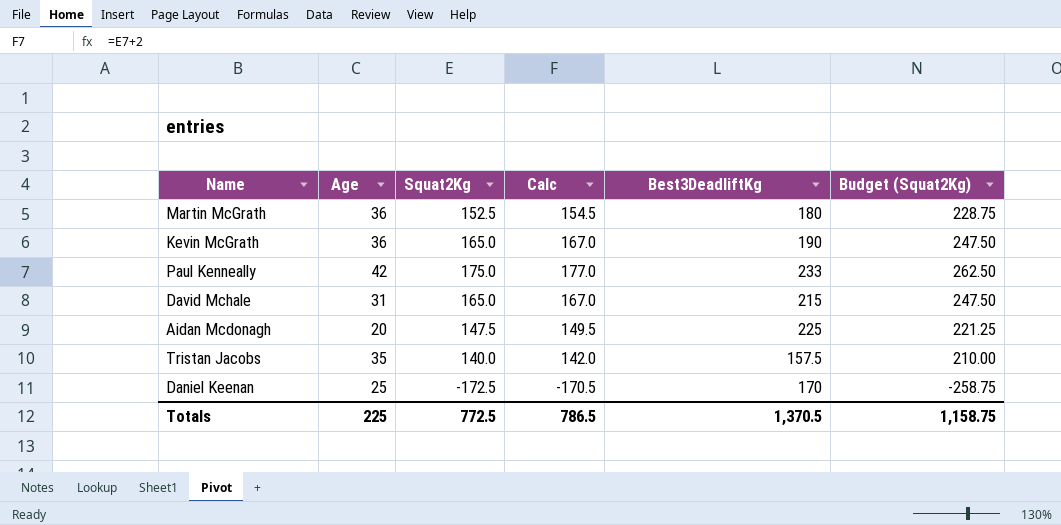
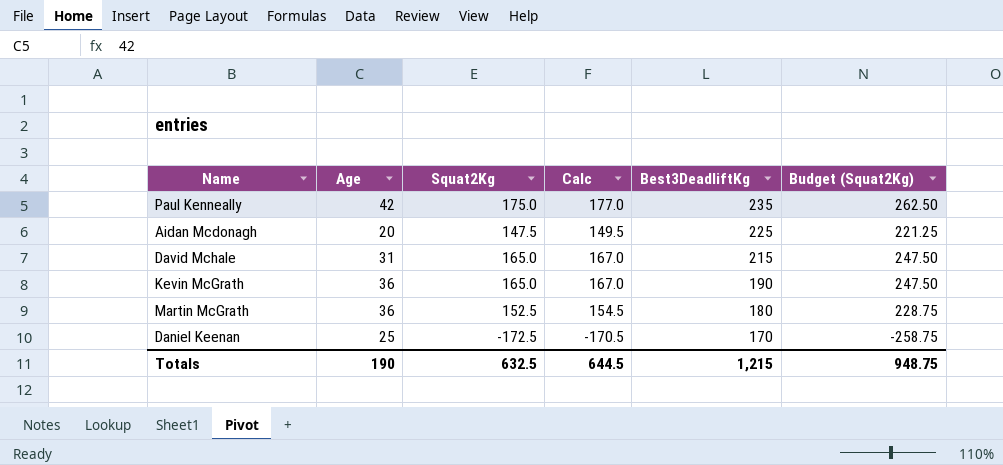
row order: none -> Best3DeadliftKg descending
row Tristan Jacobs: 35 | 140.0 | 142.0 | 157.5 | 210.00 -> none
Paul Kenneally | Best3DeadliftKg: 233 -> 235
Totals | Age: 225 -> 190
Totals | Squat2Kg: 772.5 -> 632.5
Totals | Calc: 786.5 -> 644.5
Totals | Best3DeadliftKg: 1,370.5 -> 1,215
Totals | Budget (Squat2Kg): 1,158.75 -> 948.75

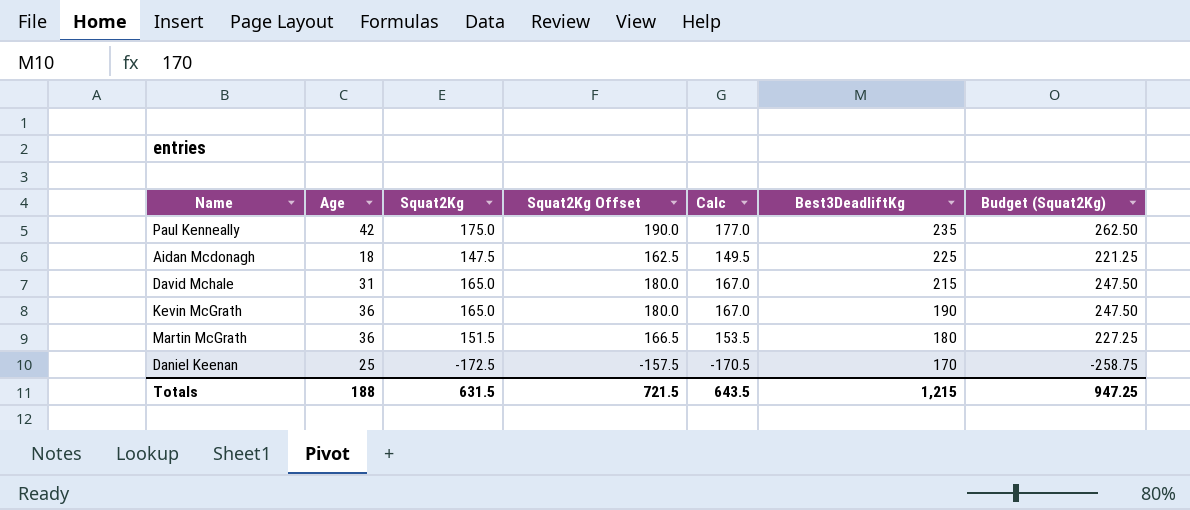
column Squat2Kg Offset | formula: none -> [Squat2Kg] + 15
Aidan Mcdonagh | Age: 20 -> 18
Martin McGrath | Squat2Kg: 152.5 -> 151.5
Martin McGrath | Calc: 154.5 -> 153.5
Martin McGrath | Budget (Squat2Kg): 228.75 -> 227.25
Totals | Age: 190 -> 188
Totals | Squat2Kg: 632.5 -> 631.5
Totals | Calc: 644.5 -> 643.5
Totals | Budget (Squat2Kg): 948.75 -> 947.25

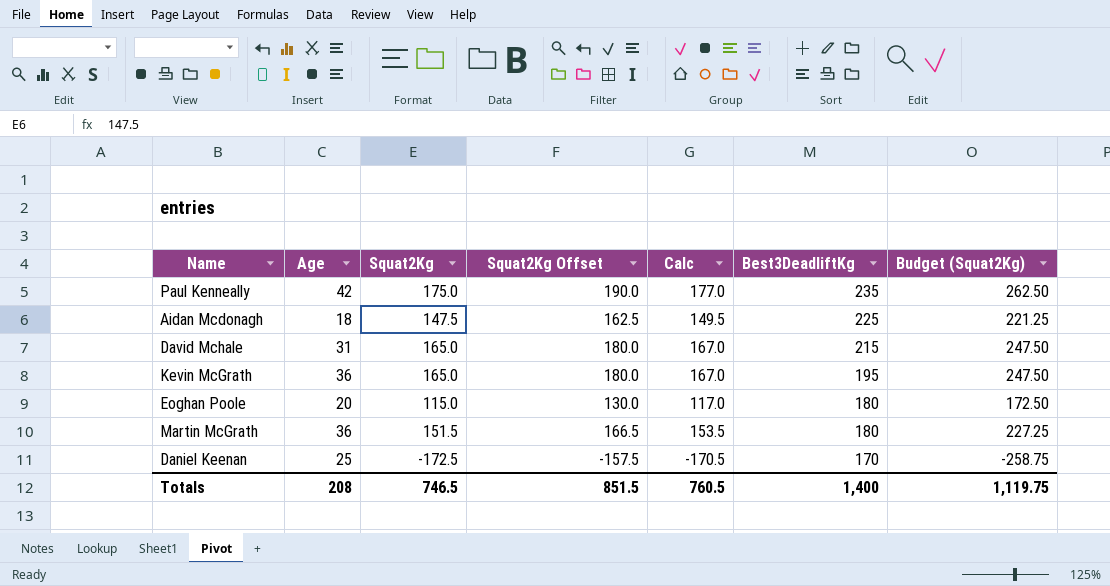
Kevin McGrath | Best3DeadliftKg: 190 -> 195
row Eoghan Poole: none -> 20 | 115.0 | 130.0 | 117.0 | 180 | 172.50
Totals | Age: 188 -> 208
Totals | Squat2Kg: 631.5 -> 746.5
Totals | Squat2Kg Offset: 721.5 -> 851.5
Totals | Calc: 643.5 -> 760.5
Totals | Best3DeadliftKg: 1,215 -> 1,400
Totals | Budget (Squat2Kg): 947.25 -> 1,119.75

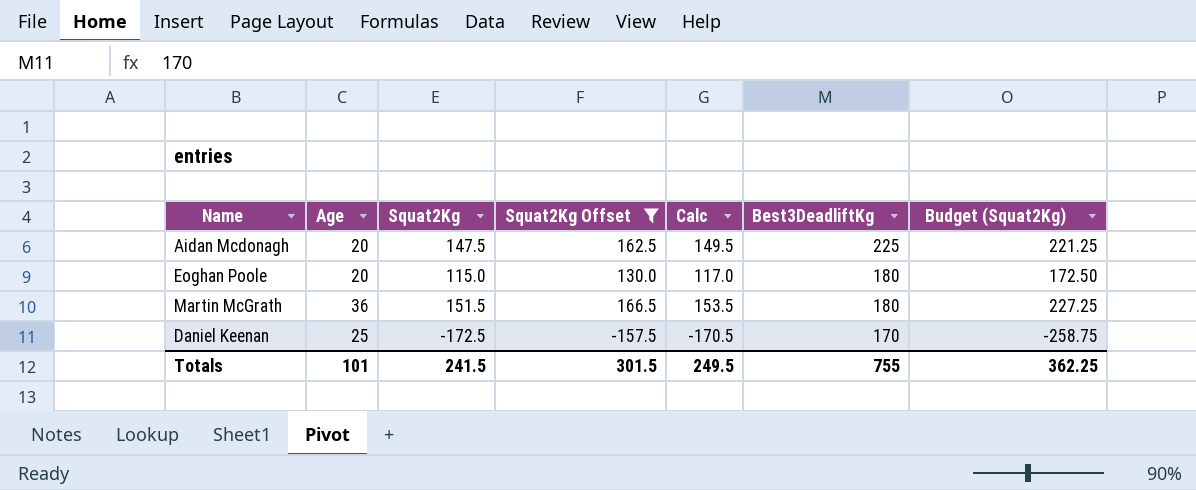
filter: none -> Squat2Kg Offset <= 166.5
Aidan Mcdonagh | Age: 18 -> 20
Totals | Age: 208 -> 101
Totals | Squat2Kg: 746.5 -> 241.5
Totals | Squat2Kg Offset: 851.5 -> 301.5
Totals | Calc: 760.5 -> 249.5
Totals | Best3DeadliftKg: 1,400 -> 755
Totals | Budget (Squat2Kg): 1,119.75 -> 362.25

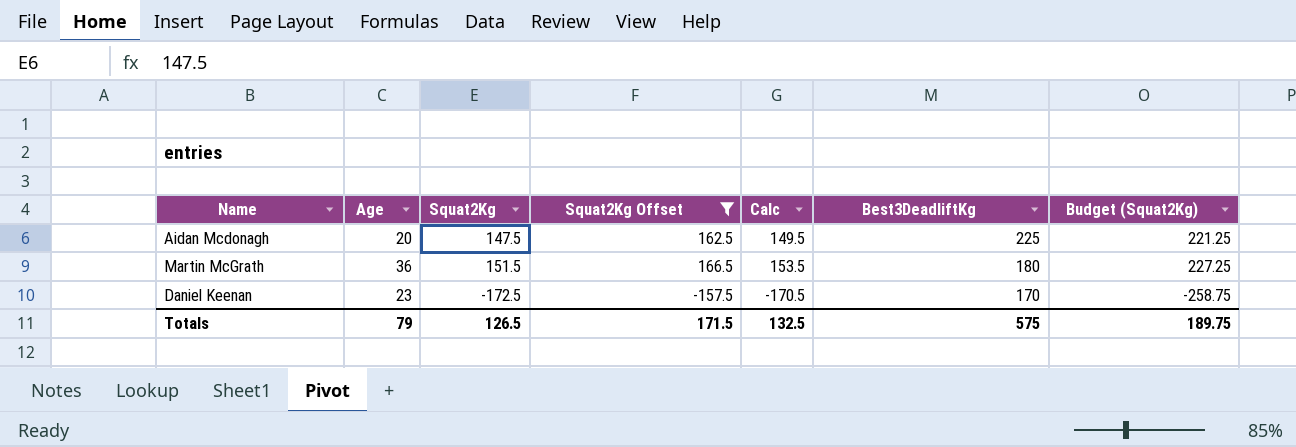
row Eoghan Poole: 20 | 115.0 | 130.0 | 117.0 | 180 | 172.50 -> none
Daniel Keenan | Age: 25 -> 23
Totals | Age: 101 -> 79
Totals | Squat2Kg: 241.5 -> 126.5
Totals | Squat2Kg Offset: 301.5 -> 171.5
Totals | Calc: 249.5 -> 132.5
Totals | Best3DeadliftKg: 755 -> 575
Totals | Budget (Squat2Kg): 362.25 -> 189.75

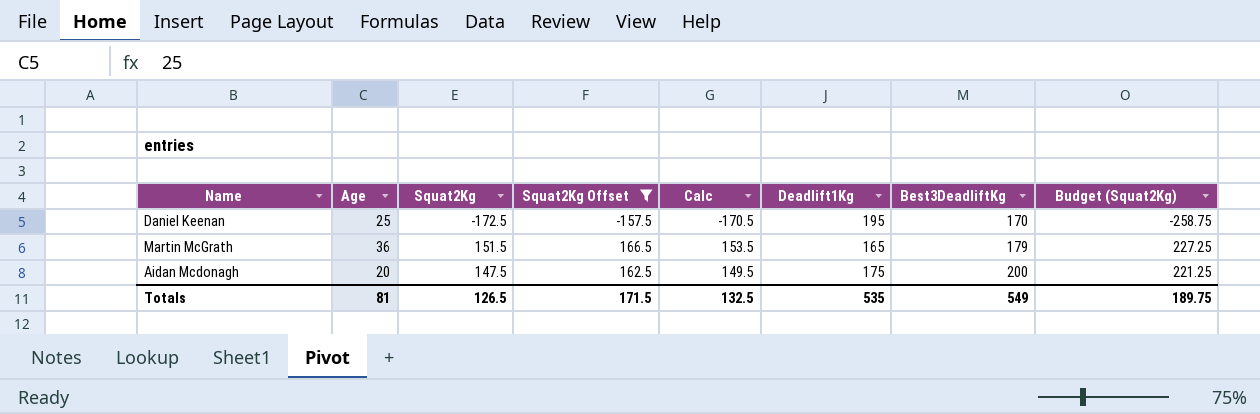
row order: Best3DeadliftKg descending -> Best3DeadliftKg ascending
column Deadlift1Kg | position: none -> 6
Daniel Keenan | Age: 23 -> 25
Martin McGrath | Best3DeadliftKg: 180 -> 179
Aidan Mcdonagh | Best3DeadliftKg: 225 -> 200
Totals | Age: 79 -> 81
Totals | Best3DeadliftKg: 575 -> 549

